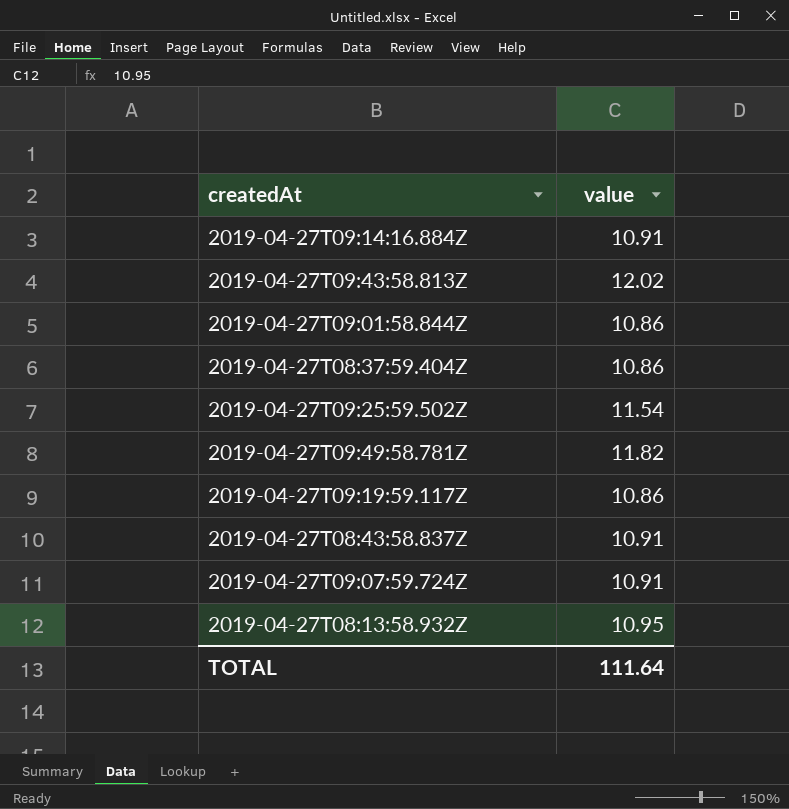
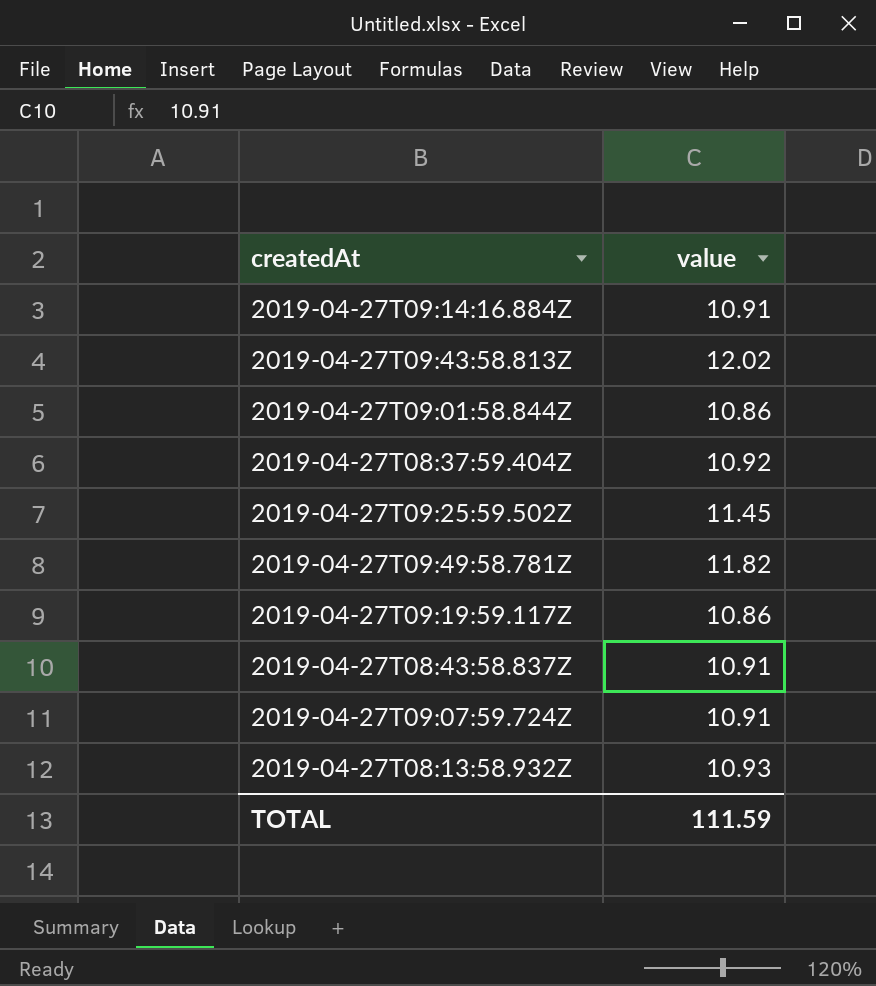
2019-04-27T08:37:59.404Z | value: 10.86 -> 10.92
2019-04-27T09:25:59.502Z | value: 11.54 -> 11.45
2019-04-27T08:13:58.932Z | value: 10.95 -> 10.93
TOTAL | value: 111.64 -> 111.59

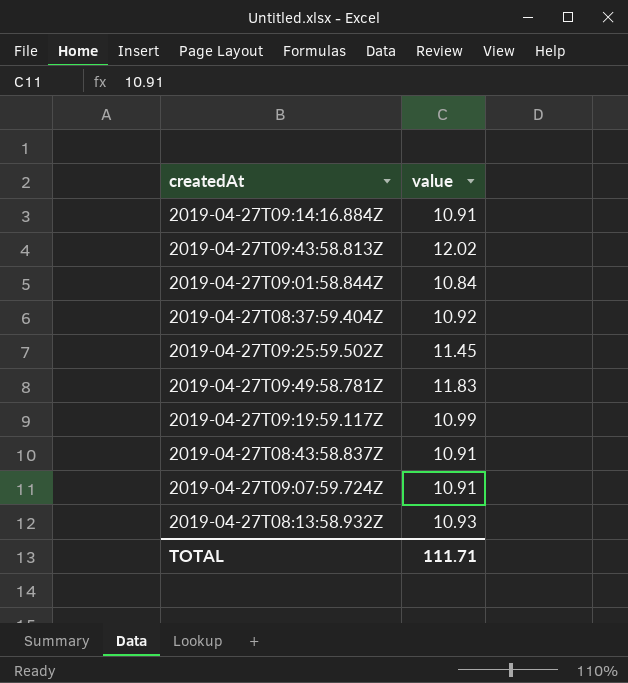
2019-04-27T09:01:58.844Z | value: 10.86 -> 10.84
2019-04-27T09:49:58.781Z | value: 11.82 -> 11.83
2019-04-27T09:19:59.117Z | value: 10.86 -> 10.99
TOTAL | value: 111.59 -> 111.71

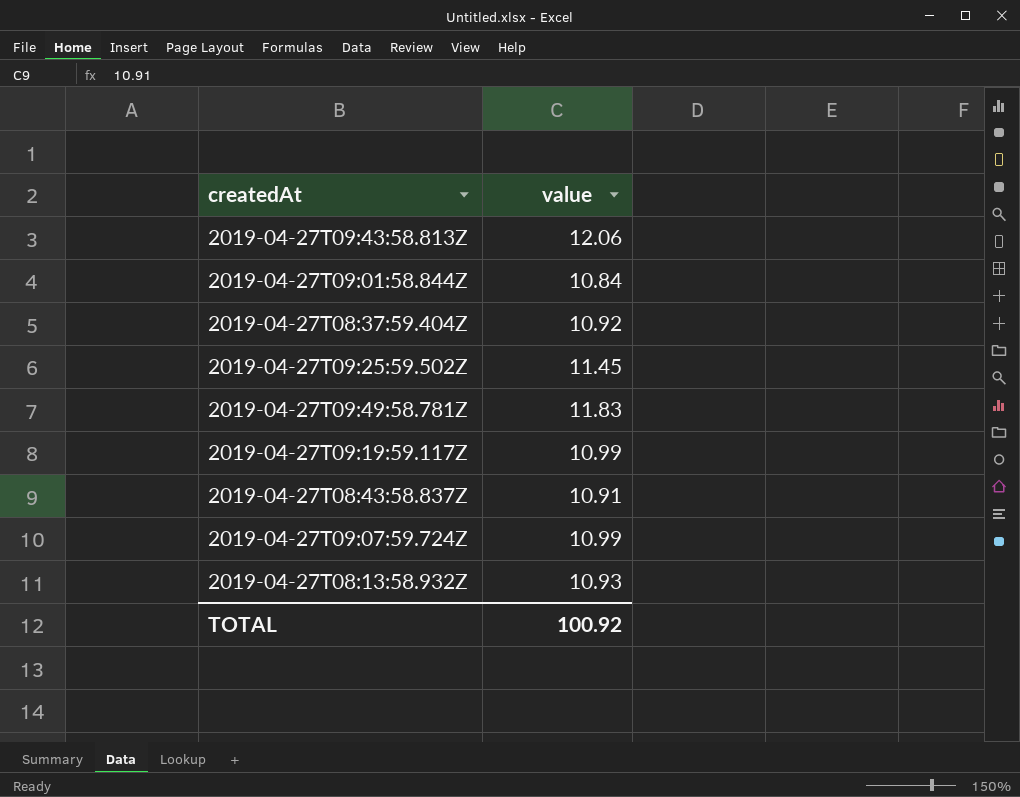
row 2019-04-27T09:14:16.884Z: 10.91 -> none
2019-04-27T09:43:58.813Z | value: 12.02 -> 12.06
2019-04-27T09:07:59.724Z | value: 10.91 -> 10.99
TOTAL | value: 111.71 -> 100.92

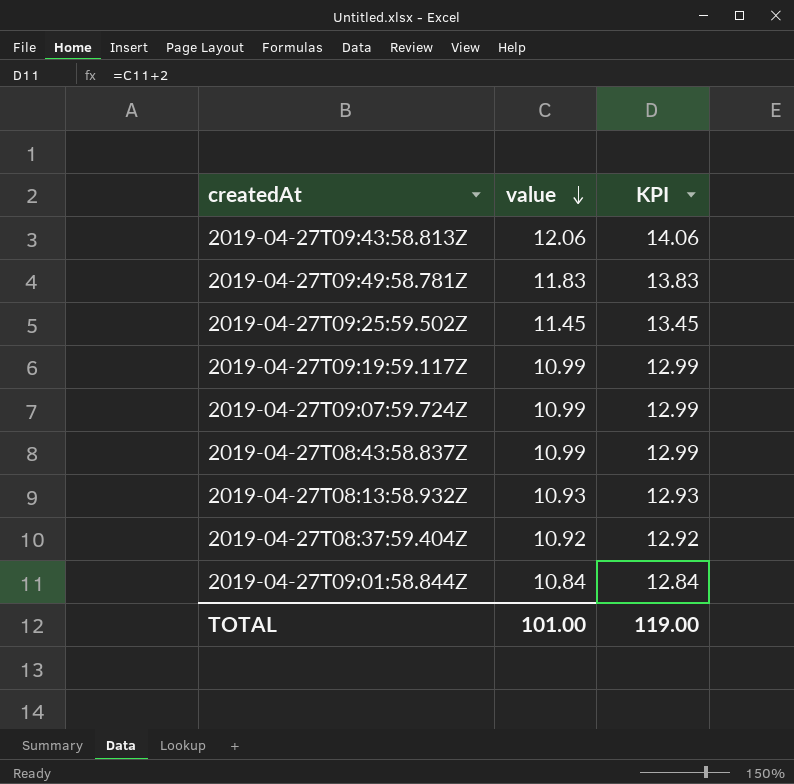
row order: none -> value descending
column KPI | formula: none -> [value] + 2
2019-04-27T08:43:58.837Z | value: 10.91 -> 10.99
TOTAL | value: 100.92 -> 101.00

